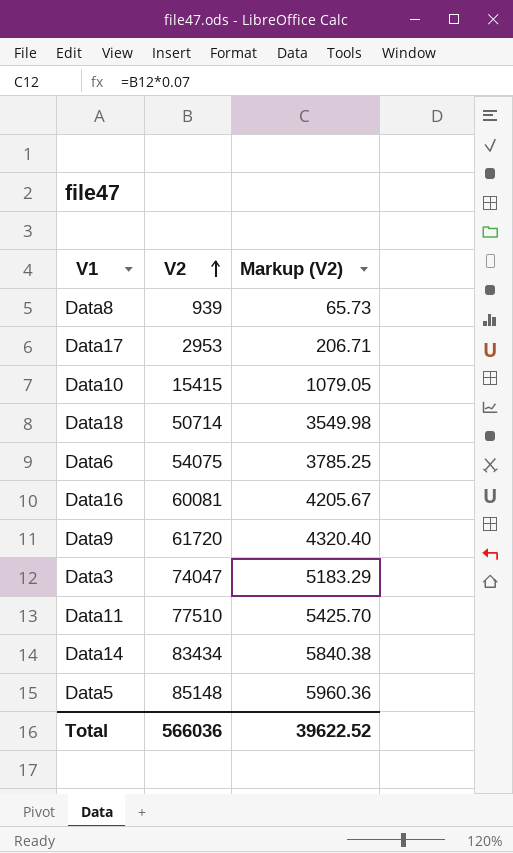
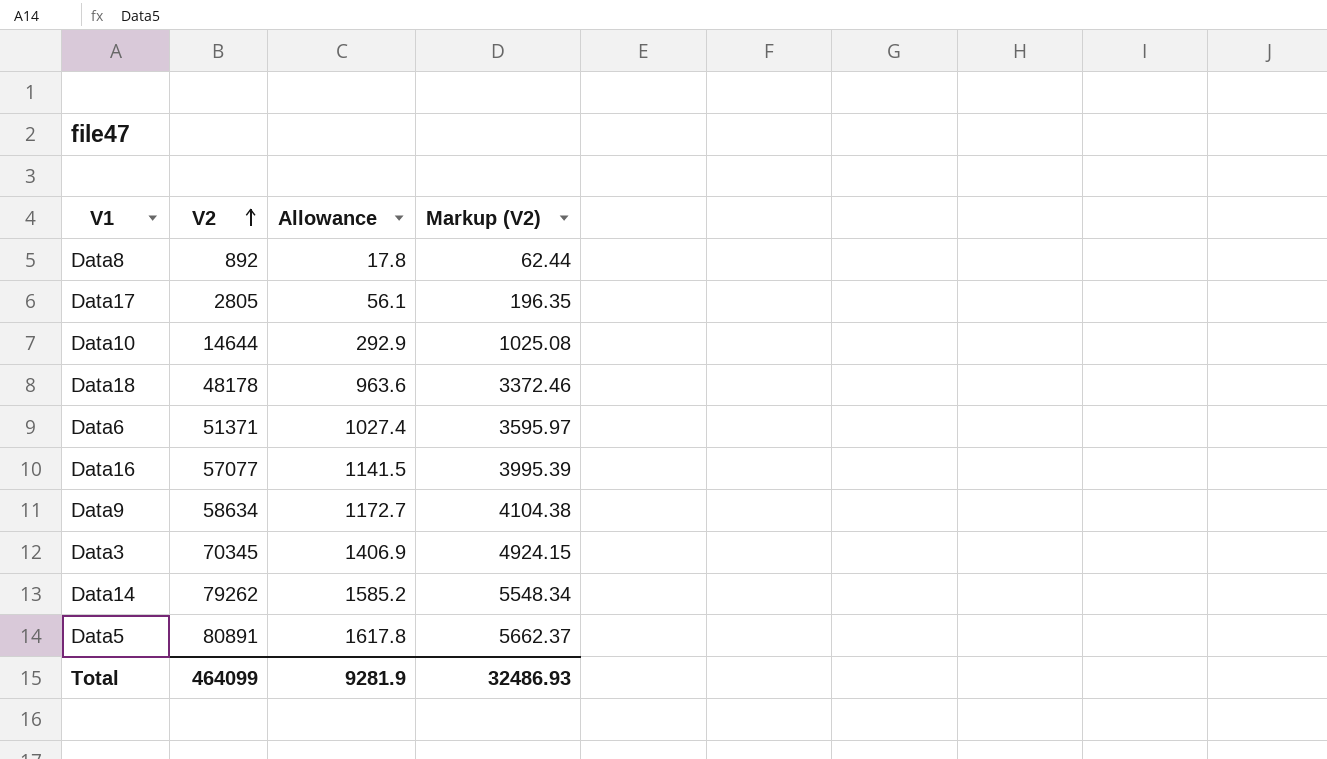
column Allowance | formula: none -> [V2] * 0.02
row Data11: 77510 | 5425.70 -> none
Data8 | V2: 939 -> 892
Data8 | Markup (V2): 65.73 -> 62.44
Data17 | V2: 2953 -> 2805
Data17 | Markup (V2): 206.71 -> 196.35
Data10 | V2: 15415 -> 14644
Data10 | Markup (V2): 1079.05 -> 1025.08
Data18 | V2: 50714 -> 48178
Data18 | Markup (V2): 3549.98 -> 3372.46
Data6 | V2: 54075 -> 51371
Data6 | Markup (V2): 3785.25 -> 3595.97
Data16 | V2: 60081 -> 57077
Data16 | Markup (V2): 4205.67 -> 3995.39
Data9 | V2: 61720 -> 58634
Data9 | Markup (V2): 4320.40 -> 4104.38
Data3 | V2: 74047 -> 70345
Data3 | Markup (V2): 5183.29 -> 4924.15
Data14 | V2: 83434 -> 79262
Data14 | Markup (V2): 5840.38 -> 5548.34
Data5 | V2: 85148 -> 80891
Data5 | Markup (V2): 5960.36 -> 5662.37
Total | V2: 566036 -> 464099
Total | Markup (V2): 39622.52 -> 32486.93

